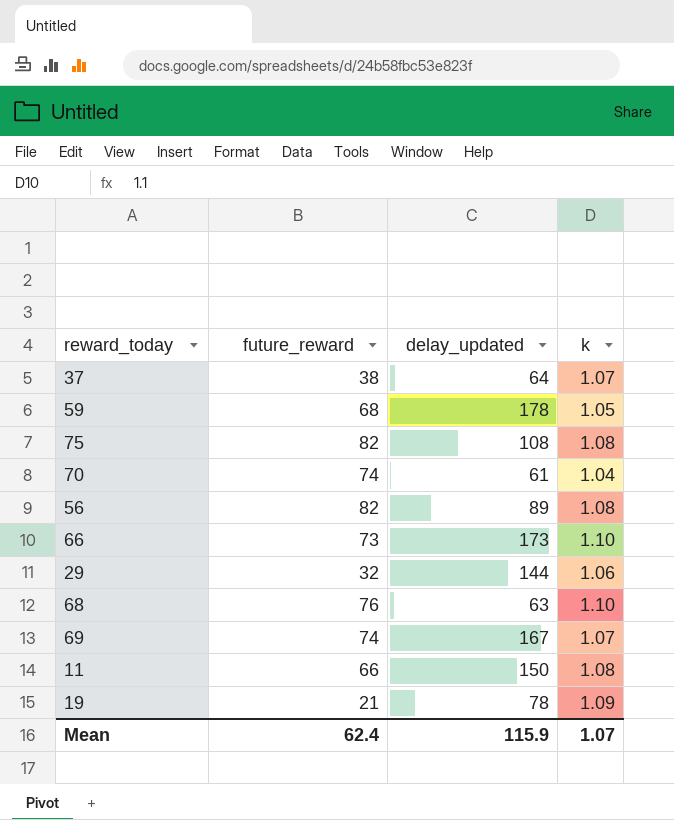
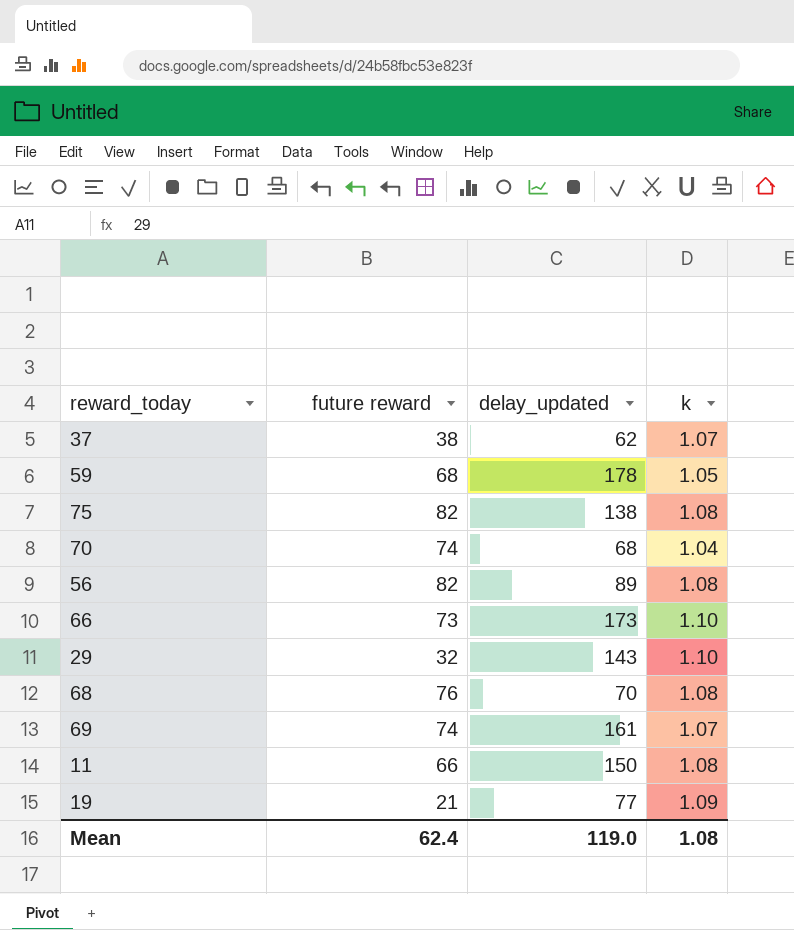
column name: future_reward -> future reward
37 | delay_updated: 64 -> 62
75 | delay_updated: 108 -> 138
70 | delay_updated: 61 -> 68
29 | delay_updated: 144 -> 143
29 | k: 1.06 -> 1.10
68 | delay_updated: 63 -> 70
68 | k: 1.10 -> 1.08
69 | delay_updated: 167 -> 161
19 | delay_updated: 78 -> 77
Mean | delay_updated: 115.9 -> 119.0
Mean | k: 1.07 -> 1.08

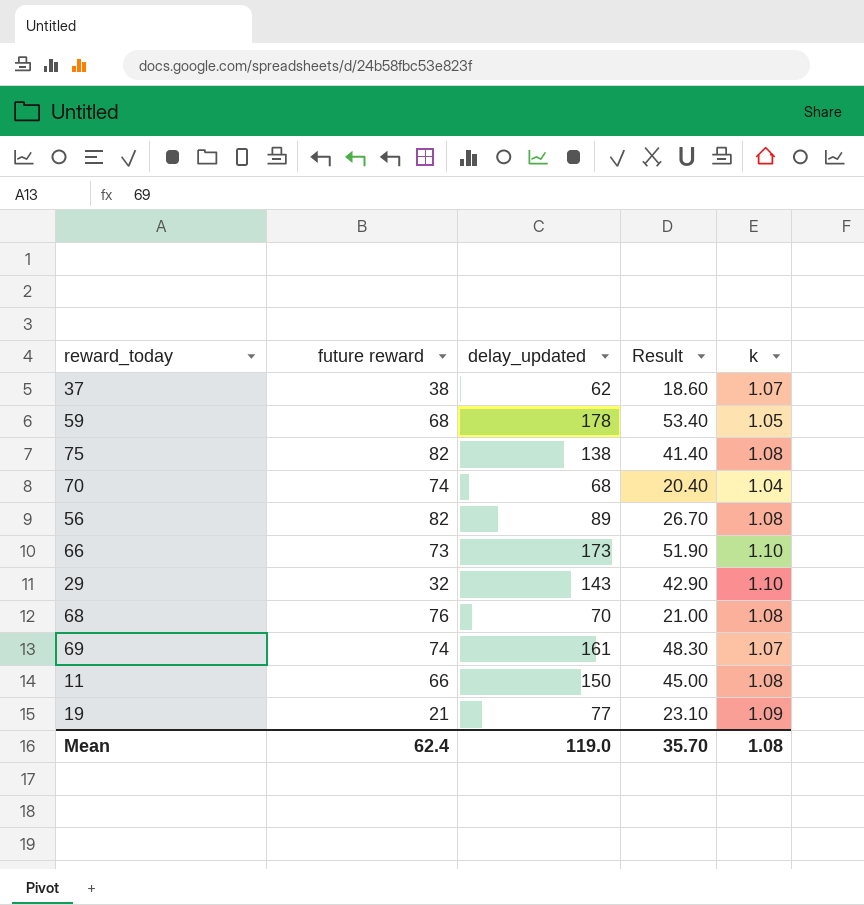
column Result | formula: none -> [delay_updated] * 0.3

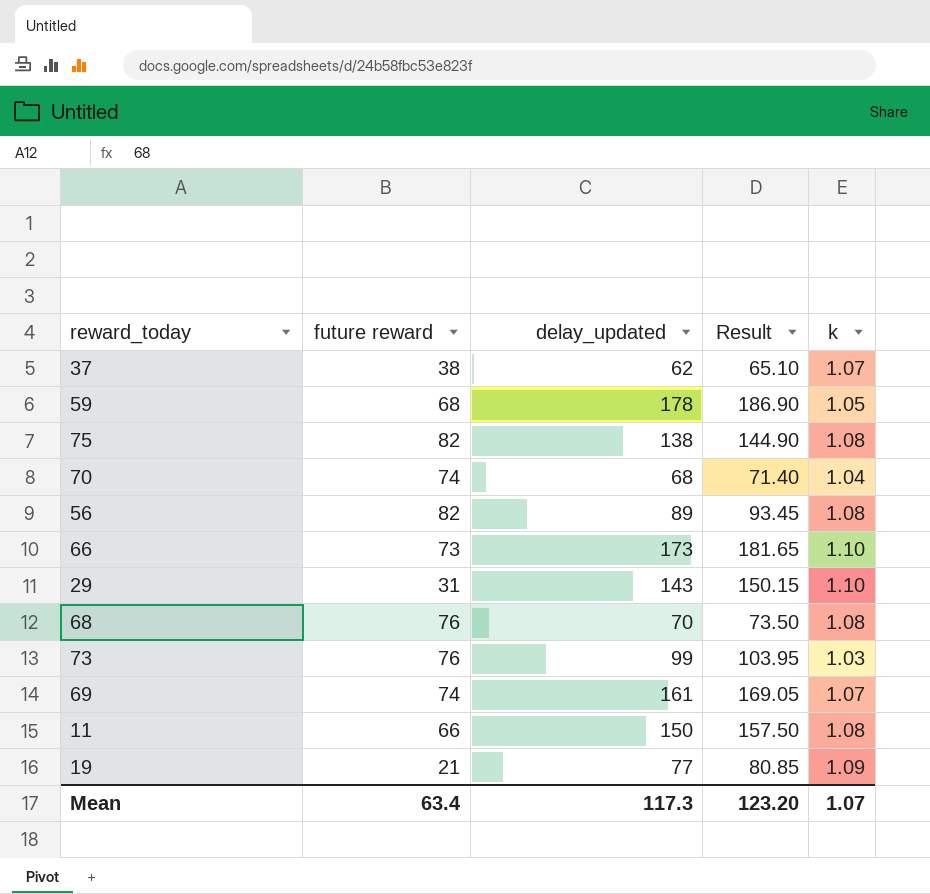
column Result | formula: [delay_updated] * 0.3 -> [delay_updated] * 1.05
29 | future reward: 32 -> 31
row 73: none -> 76 | 99 | 103.95 | 1.03
Mean | future reward: 62.4 -> 63.4
Mean | delay_updated: 119.0 -> 117.3
Mean | Result: 35.70 -> 123.20
Mean | k: 1.08 -> 1.07

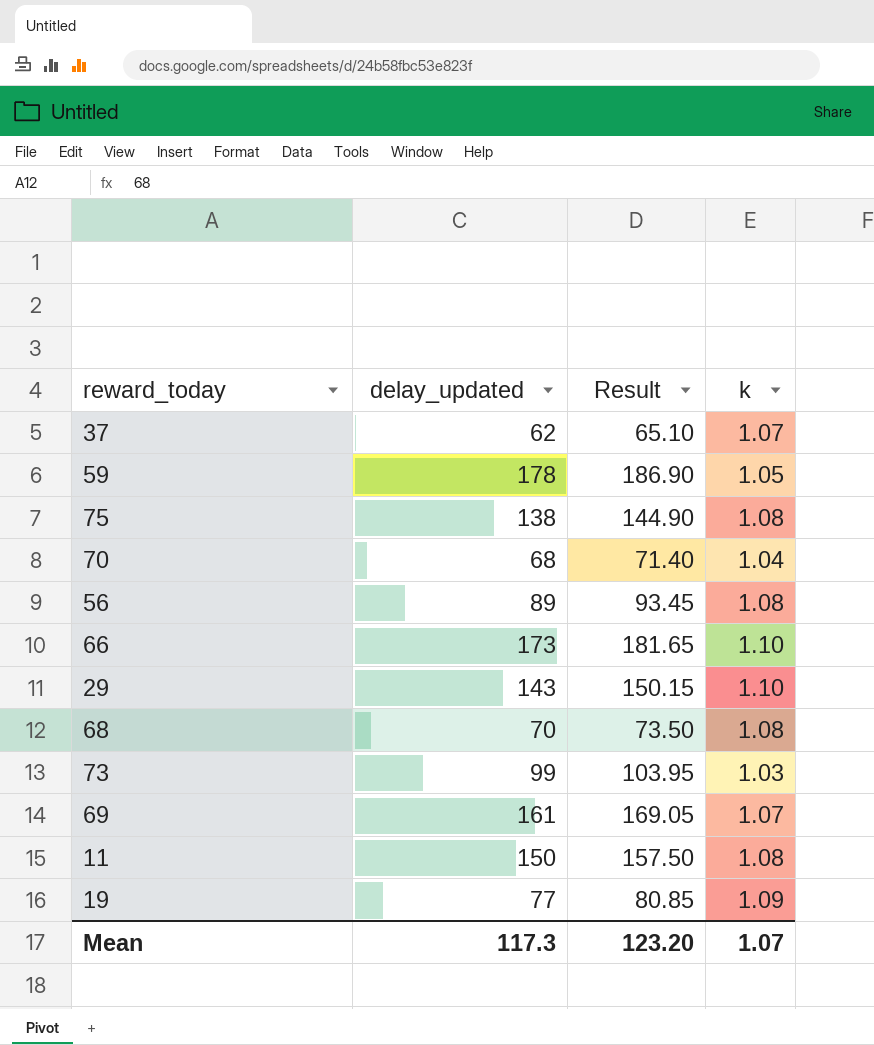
column future reward | position: 2 -> none

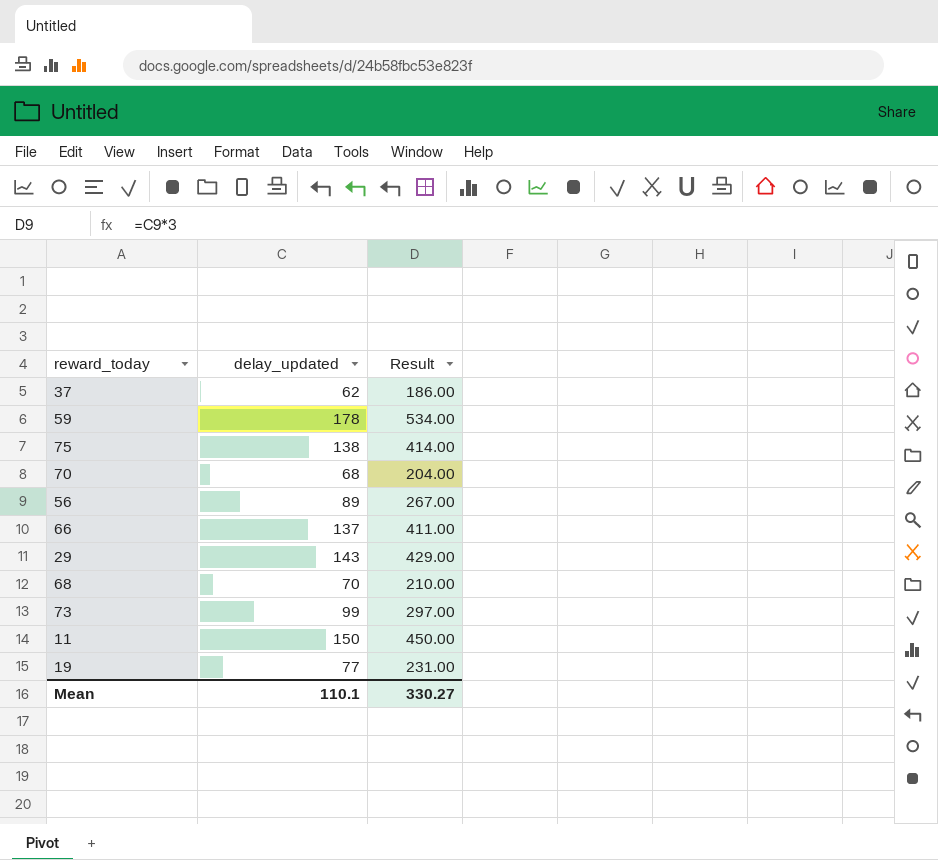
column k | position: 4 -> none
column Result | formula: [delay_updated] * 1.05 -> [delay_updated] * 3
row 69: 161 | 169.05 | 1.07 -> none
66 | delay_updated: 173 -> 137
Mean | delay_updated: 117.3 -> 110.1
Mean | Result: 123.20 -> 330.27

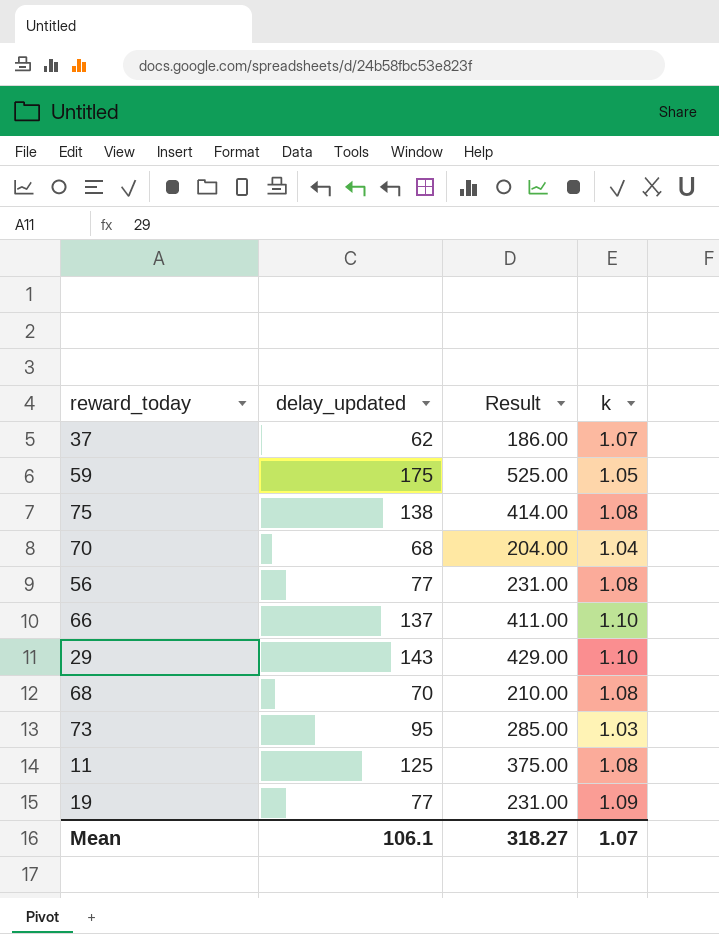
column k | position: none -> 4
59 | delay_updated: 178 -> 175
59 | Result: 534.00 -> 525.00
56 | delay_updated: 89 -> 77
56 | Result: 267.00 -> 231.00
73 | delay_updated: 99 -> 95
73 | Result: 297.00 -> 285.00
11 | delay_updated: 150 -> 125
11 | Result: 450.00 -> 375.00
Mean | delay_updated: 110.1 -> 106.1
Mean | Result: 330.27 -> 318.27

